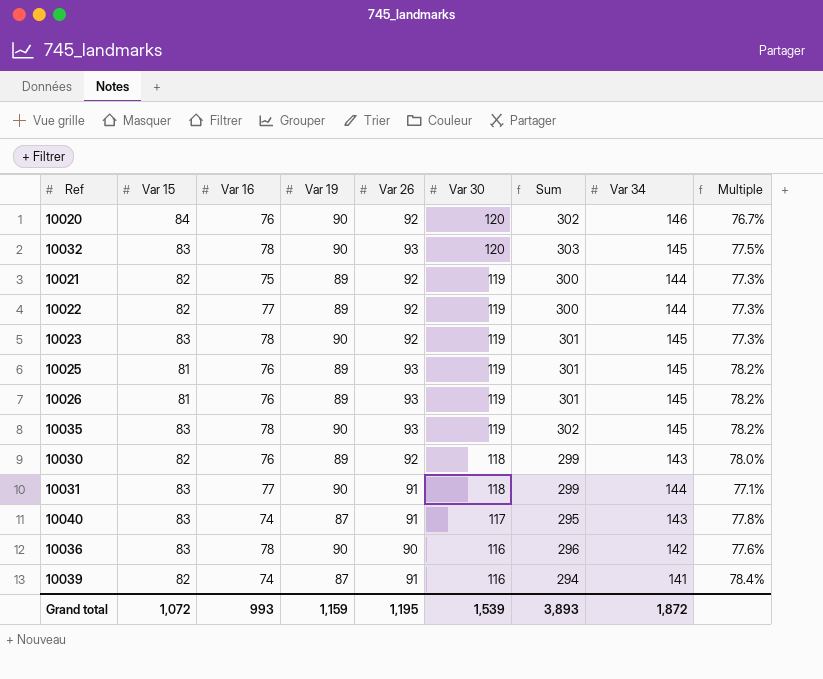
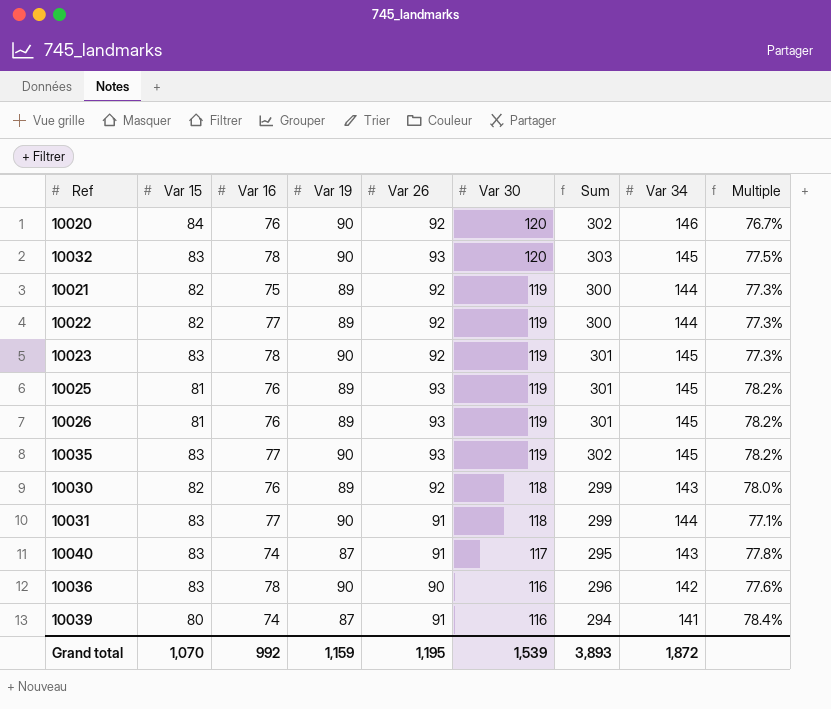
10035 | Var 16: 78 -> 77
10039 | Var 15: 82 -> 80
Grand total | Var 15: 1,072 -> 1,070
Grand total | Var 16: 993 -> 992

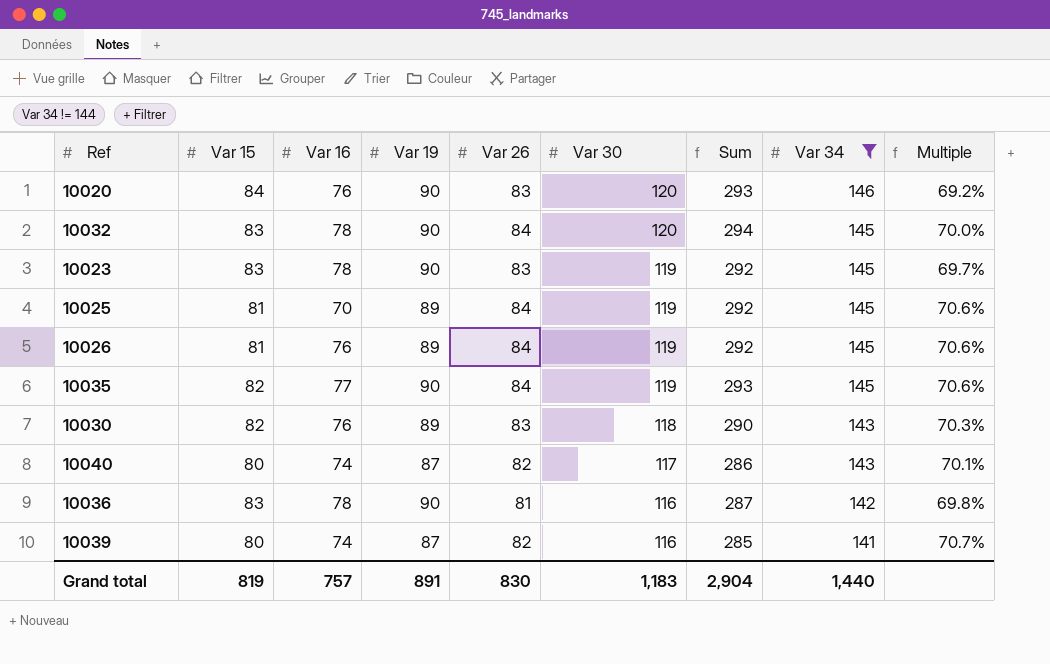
filter: none -> Var 34 != 144
10020 | Var 26: 92 -> 83
10020 | Sum: 302 -> 293
10020 | Multiple: 76.7% -> 69.2%
10032 | Var 26: 93 -> 84
10032 | Sum: 303 -> 294
10032 | Multiple: 77.5% -> 70.0%
10023 | Var 26: 92 -> 83
10023 | Sum: 301 -> 292
10023 | Multiple: 77.3% -> 69.7%
10025 | Var 16: 76 -> 70
10025 | Var 26: 93 -> 84
10025 | Sum: 301 -> 292
10025 | Multiple: 78.2% -> 70.6%
10026 | Var 26: 93 -> 84
10026 | Sum: 301 -> 292
10026 | Multiple: 78.2% -> 70.6%
10035 | Var 15: 83 -> 82
10035 | Var 26: 93 -> 84
10035 | Sum: 302 -> 293
10035 | Multiple: 78.2% -> 70.6%
10030 | Var 26: 92 -> 83
10030 | Sum: 299 -> 290
10030 | Multiple: 78.0% -> 70.3%
10040 | Var 15: 83 -> 80
10040 | Var 26: 91 -> 82
10040 | Sum: 295 -> 286
10040 | Multiple: 77.8% -> 70.1%
10036 | Var 26: 90 -> 81
10036 | Sum: 296 -> 287
10036 | Multiple: 77.6% -> 69.8%
10039 | Var 26: 91 -> 82
10039 | Sum: 294 -> 285
10039 | Multiple: 78.4% -> 70.7%
Grand total | Var 15: 1,070 -> 819
Grand total | Var 16: 992 -> 757
Grand total | Var 19: 1,159 -> 891
Grand total | Var 26: 1,195 -> 830
Grand total | Var 30: 1,539 -> 1,183
Grand total | Sum: 3,893 -> 2,904
Grand total | Var 34: 1,872 -> 1,440

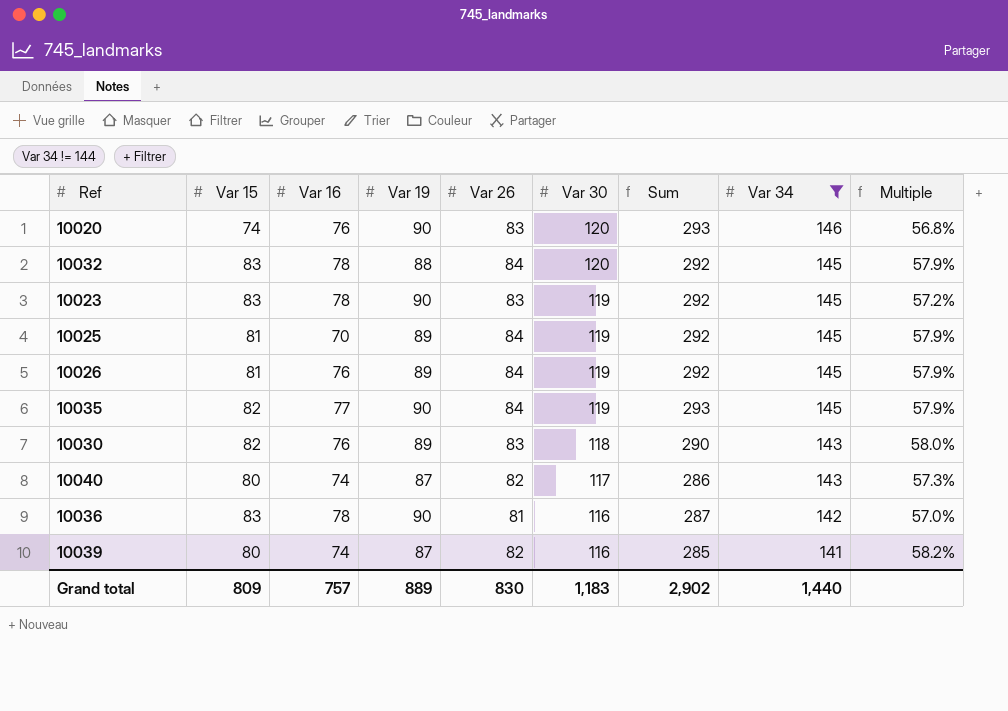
column Multiple | formula: [Var 26] / [Var 30] -> [Var 26] / [Var 34]
10020 | Var 15: 84 -> 74
10032 | Var 19: 90 -> 88
10032 | Sum: 294 -> 292
Grand total | Var 15: 819 -> 809
Grand total | Var 19: 891 -> 889
Grand total | Sum: 2,904 -> 2,902

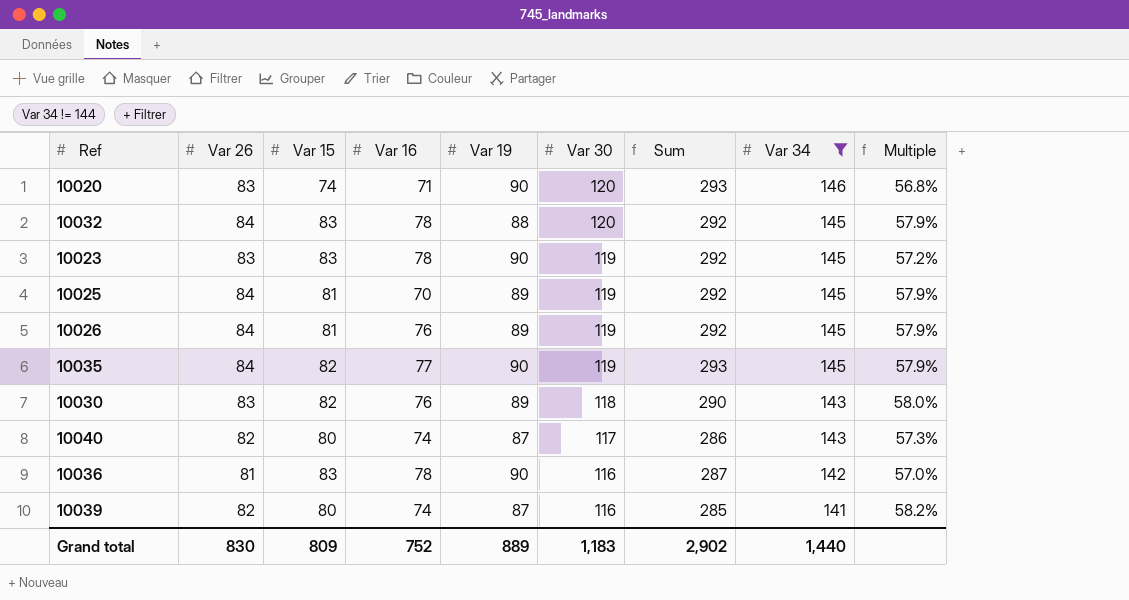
column Var 26 | position: 5 -> 2
10020 | Var 16: 76 -> 71
Grand total | Var 16: 757 -> 752

